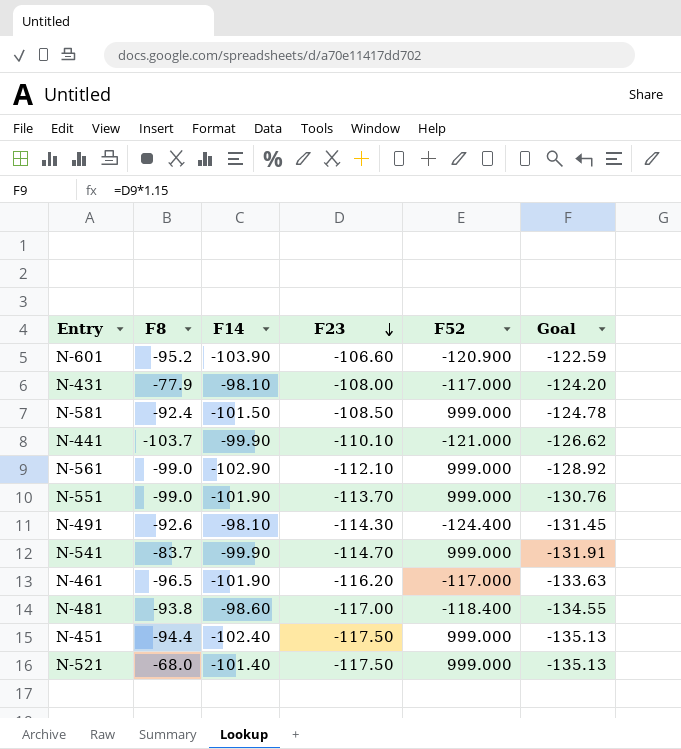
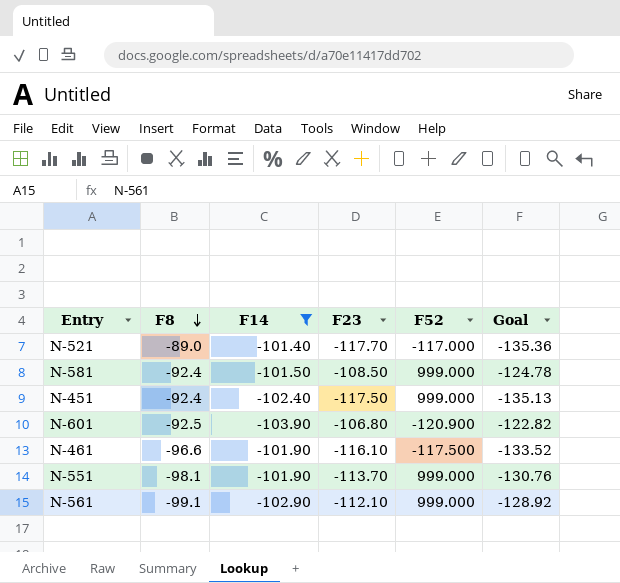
filter: none -> F14 <= -101.40
row order: F23 descending -> F8 descending
N-521 | F8: -68.0 -> -89.0
N-521 | F23: -117.50 -> -117.70
N-521 | F52: 999.000 -> -117.000
N-521 | Goal: -135.13 -> -135.36
N-451 | F8: -94.4 -> -92.4
N-601 | F8: -95.2 -> -92.5
N-601 | F23: -106.60 -> -106.80
N-601 | Goal: -122.59 -> -122.82
N-461 | F8: -96.5 -> -96.6
N-461 | F23: -116.20 -> -116.10
N-461 | F52: -117.000 -> -117.500
N-461 | Goal: -133.63 -> -133.52
N-551 | F8: -99.0 -> -98.1
N-561 | F8: -99.0 -> -99.1

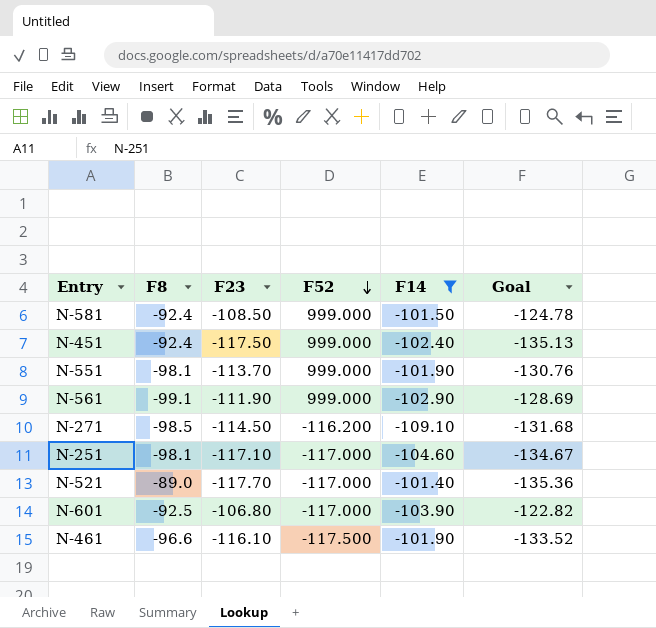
row order: F8 descending -> F52 descending
column F14 | position: 3 -> 5
N-561 | F23: -112.10 -> -111.90
N-561 | Goal: -128.92 -> -128.69
row N-271: none -> -98.5 | -114.50 | -116.200 | -109.10 | -131.68
row N-251: none -> -98.1 | -117.10 | -117.000 | -104.60 | -134.67
N-601 | F52: -120.900 -> -117.000

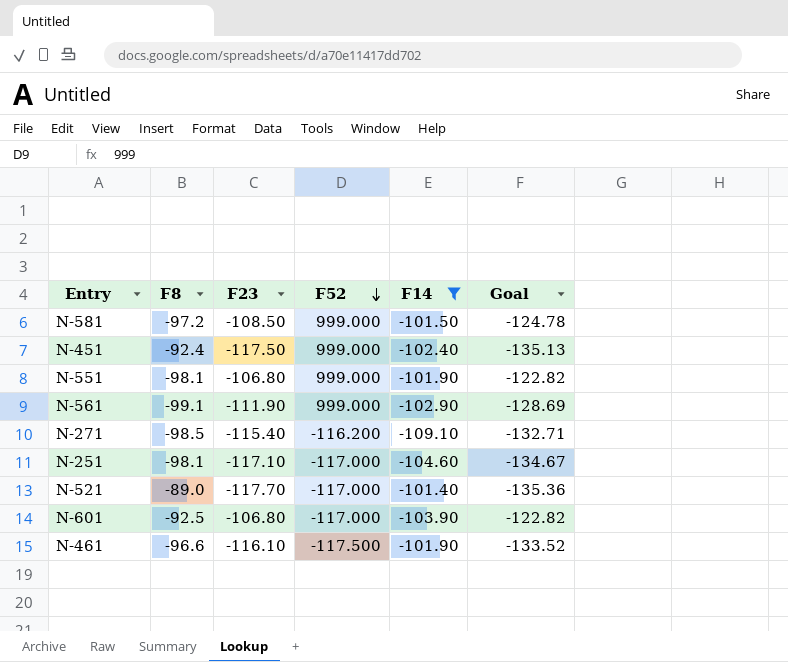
N-581 | F8: -92.4 -> -97.2
N-551 | F23: -113.70 -> -106.80
N-551 | Goal: -130.76 -> -122.82
N-271 | F23: -114.50 -> -115.40
N-271 | Goal: -131.68 -> -132.71

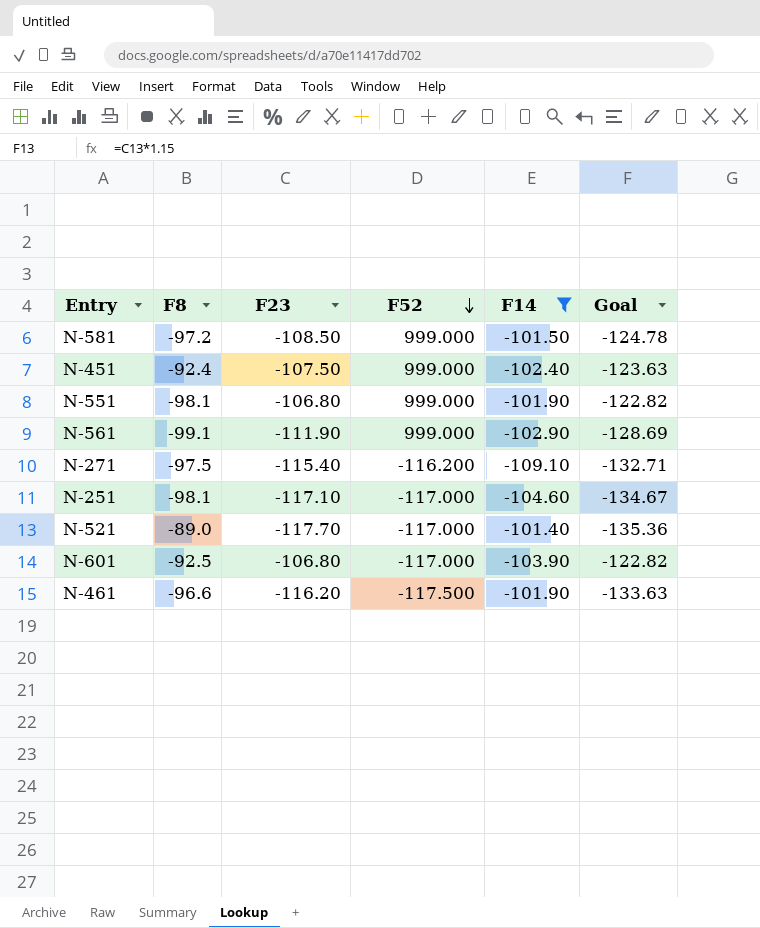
N-451 | F23: -117.50 -> -107.50
N-451 | Goal: -135.13 -> -123.63
N-271 | F8: -98.5 -> -97.5
N-461 | F23: -116.10 -> -116.20
N-461 | Goal: -133.52 -> -133.63

